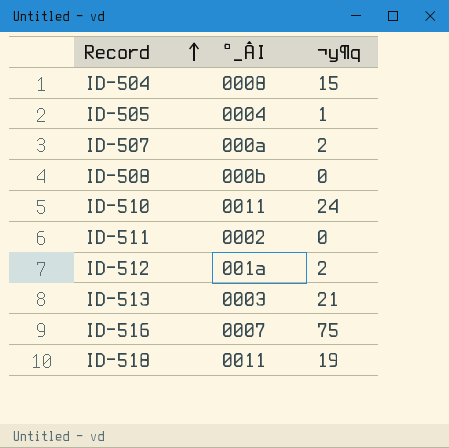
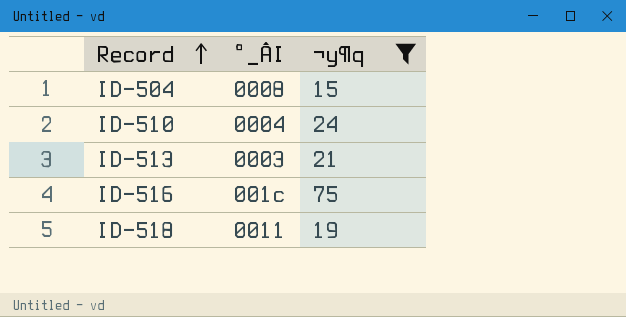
filter: none -> ¬y¶q >= 15
ID-510 | °_ÂI: 0011 -> 0004
ID-516 | °_ÂI: 0007 -> 001c

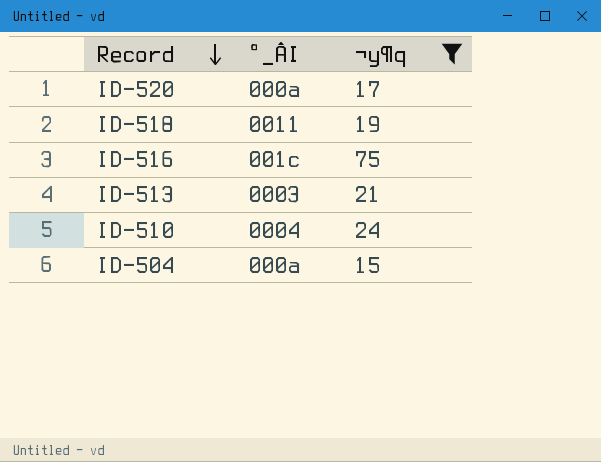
row order: Record ascending -> Record descending
row ID-520: none -> 000a | 17
ID-504 | °_ÂI: 0008 -> 000a

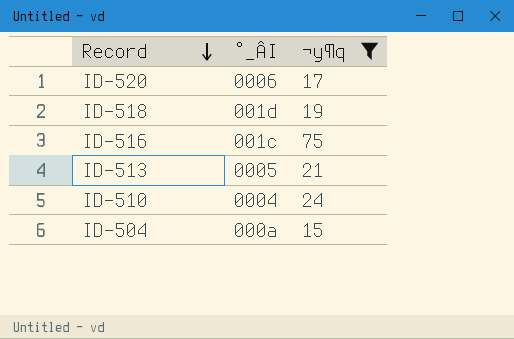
ID-520 | °_ÂI: 000a -> 0006
ID-518 | °_ÂI: 0011 -> 001d
ID-513 | °_ÂI: 0003 -> 0005

